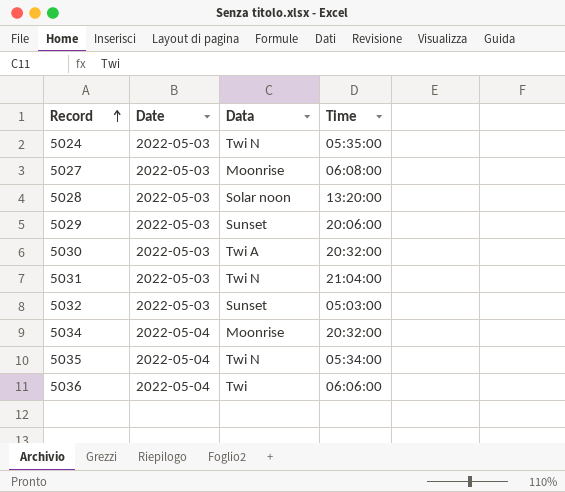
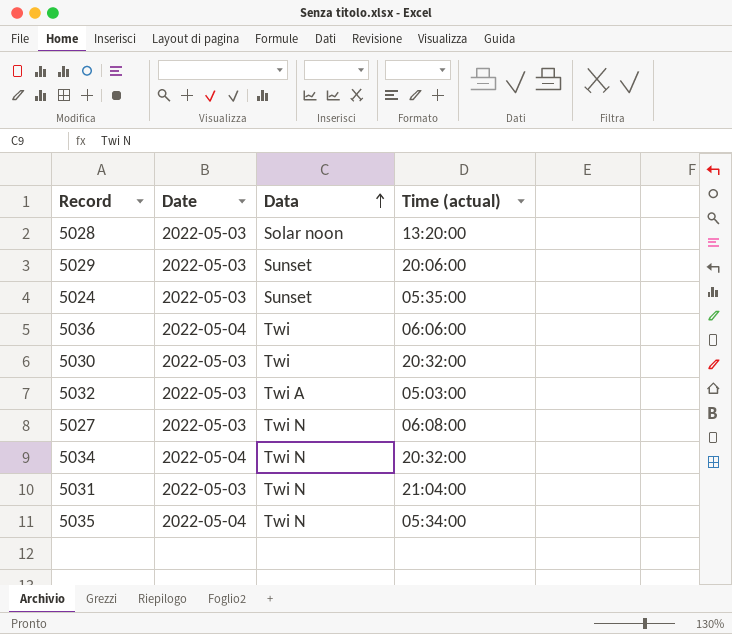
row order: Record ascending -> Data ascending
column name: Time -> Time (actual)
5024 | Data: Twi N -> Sunset
5030 | Data: Twi A -> Twi
5032 | Data: Sunset -> Twi A
5027 | Data: Moonrise -> Twi N
5034 | Data: Moonrise -> Twi N

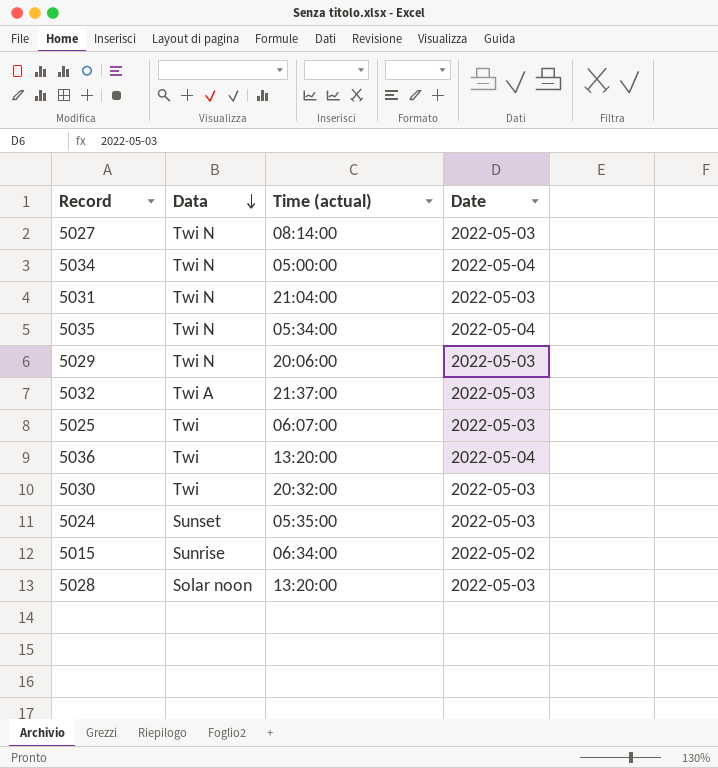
row order: Data ascending -> Data descending
column Date | position: 2 -> 4
5027 | Time (actual): 06:08:00 -> 08:14:00
5034 | Time (actual): 20:32:00 -> 05:00:00
5029 | Data: Sunset -> Twi N
5032 | Time (actual): 05:03:00 -> 21:37:00
row 5025: none -> Twi | 06:07:00 | 2022-05-03
5036 | Time (actual): 06:06:00 -> 13:20:00
row 5015: none -> Sunrise | 06:34:00 | 2022-05-02

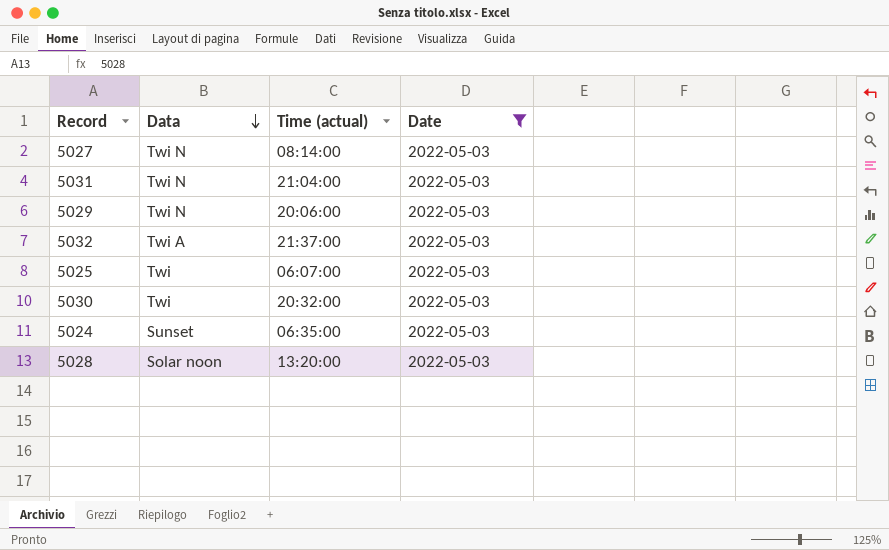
filter: none -> Date = 2022-05-03
5024 | Time (actual): 05:35:00 -> 06:35:00

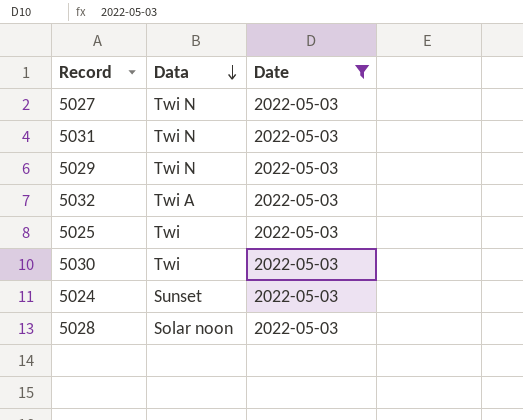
column Time (actual) | position: 3 -> none

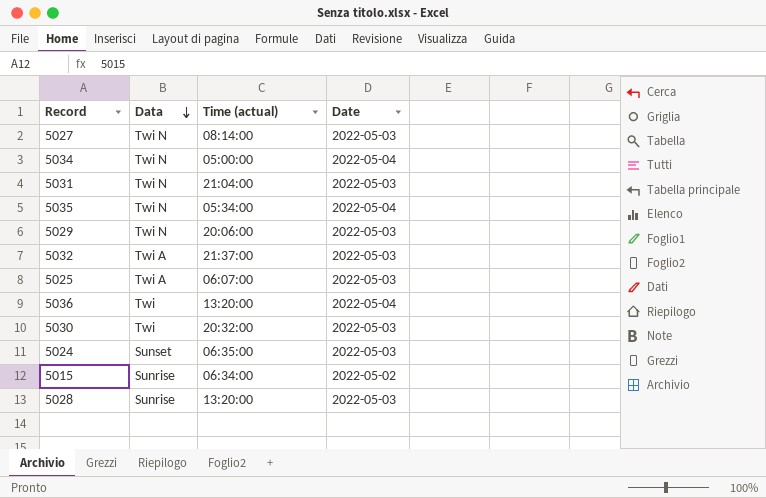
filter: Date = 2022-05-03 -> none
column Time (actual) | position: none -> 3
5025 | Data: Twi -> Twi A
5028 | Data: Solar noon -> Sunrise

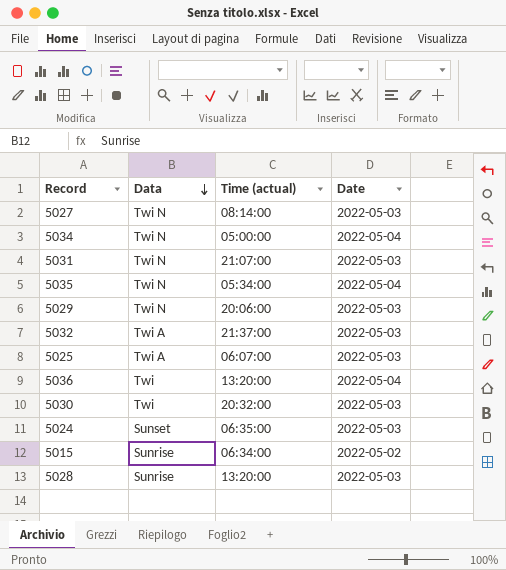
5031 | Time (actual): 21:04:00 -> 21:07:00

